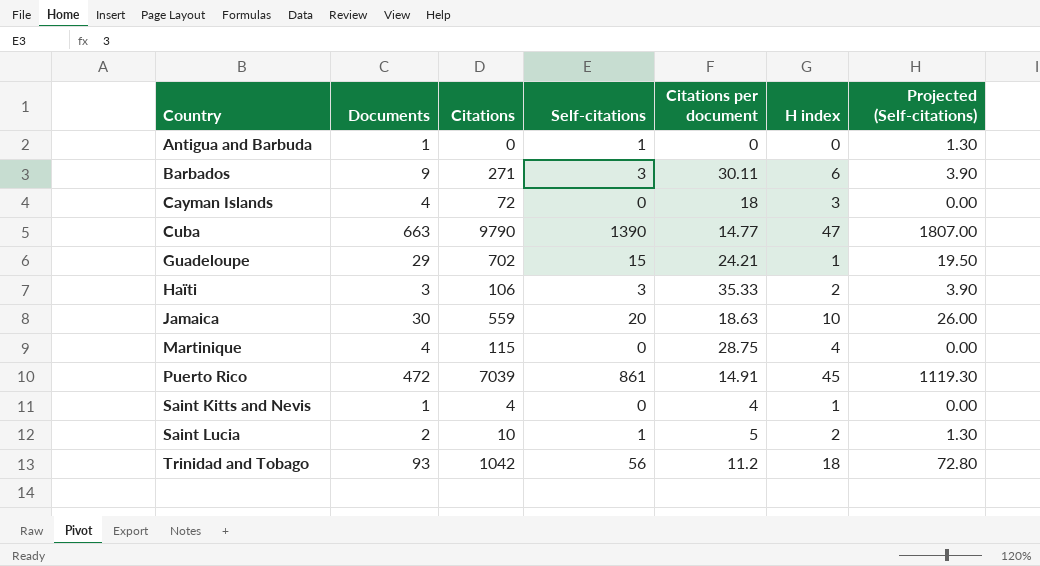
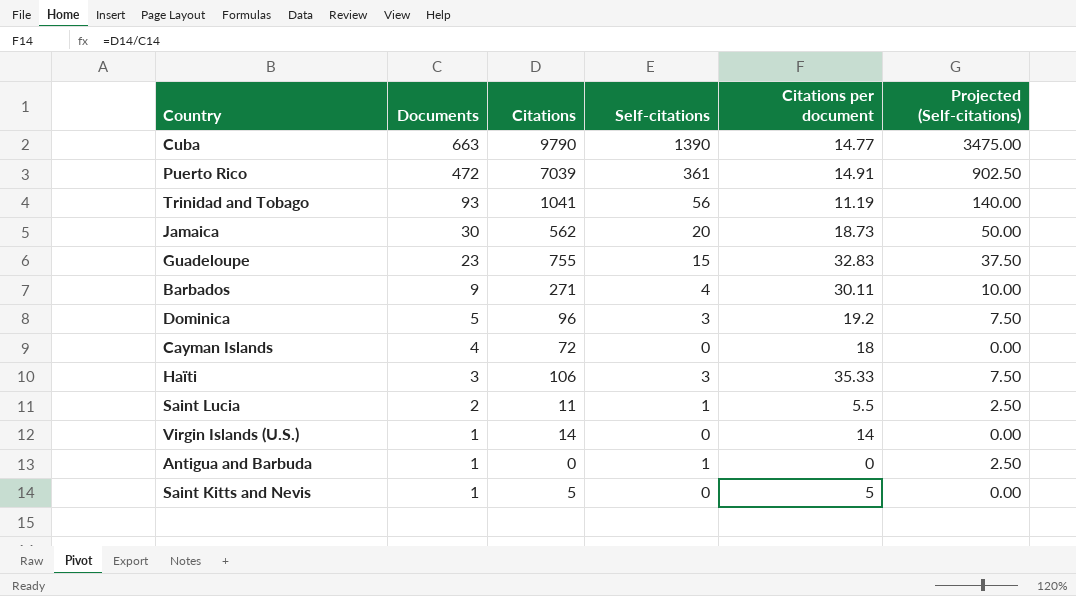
row order: Country ascending -> Documents descending
column H index | position: 6 -> none
column Projected (Self-citations) | formula: [Self-citations] * 1.3 -> [Self-citations] * 2.5
row Martinique: 4 | 115 | 0 | 28.75 | 4 | 0.00 -> none
Puerto Rico | Self-citations: 861 -> 361
Trinidad and Tobago | Citations: 1042 -> 1041
Trinidad and Tobago | Citations per document: 11.2 -> 11.19
Jamaica | Citations: 559 -> 562
Jamaica | Citations per document: 18.63 -> 18.73
Guadeloupe | Documents: 29 -> 23
Guadeloupe | Citations: 702 -> 755
Guadeloupe | Citations per document: 24.21 -> 32.83
Barbados | Self-citations: 3 -> 4
row Dominica: none -> 5 | 96 | 3 | 19.2 | 7.50
Saint Lucia | Citations: 10 -> 11
Saint Lucia | Citations per document: 5 -> 5.5
row Virgin Islands (U.S.): none -> 1 | 14 | 0 | 14 | 0.00
Saint Kitts and Nevis | Citations: 4 -> 5
Saint Kitts and Nevis | Citations per document: 4 -> 5

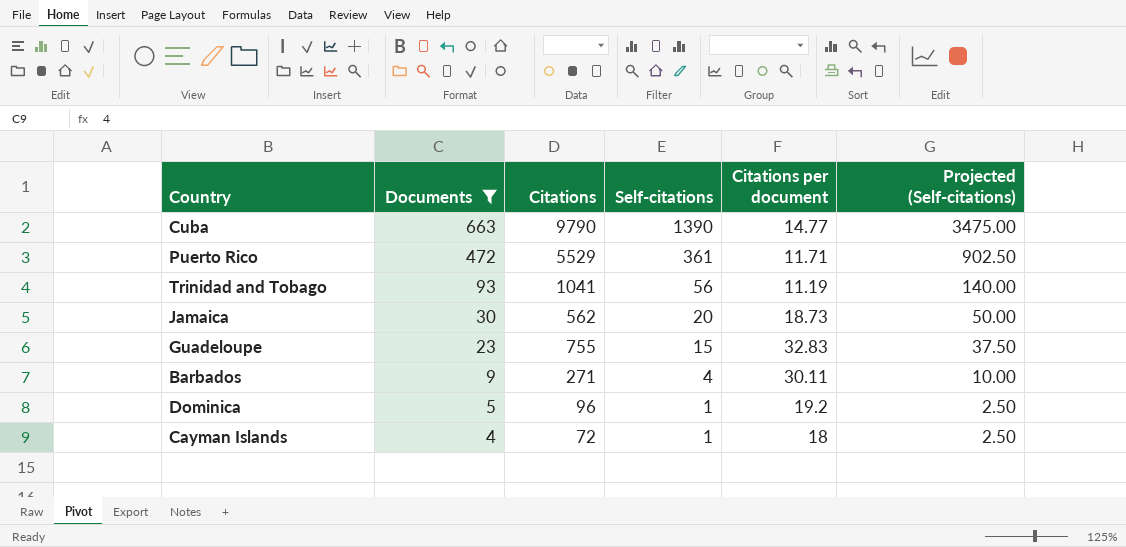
filter: none -> Documents >= 4
Puerto Rico | Citations: 7039 -> 5529
Puerto Rico | Citations per document: 14.91 -> 11.71
Dominica | Self-citations: 3 -> 1
Dominica | Projected (Self-citations): 7.50 -> 2.50
Cayman Islands | Self-citations: 0 -> 1
Cayman Islands | Projected (Self-citations): 0.00 -> 2.50

